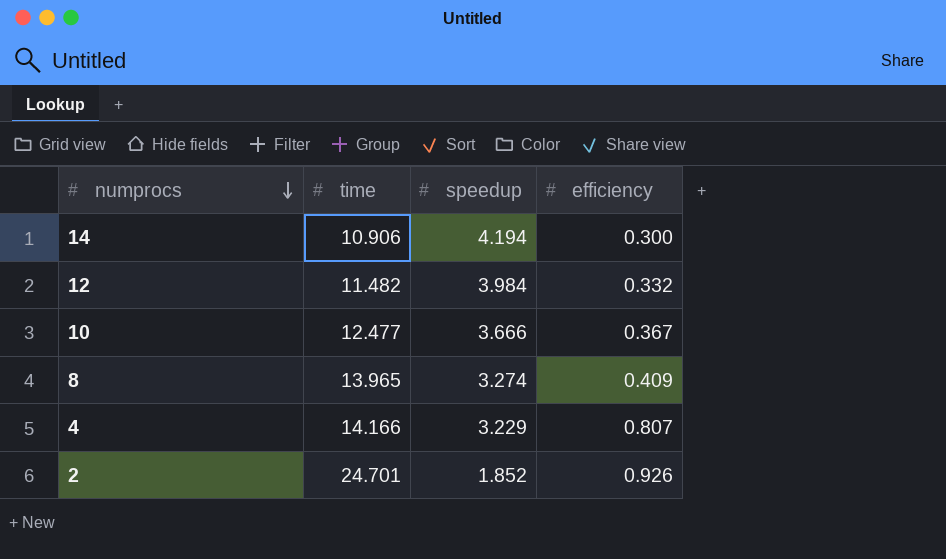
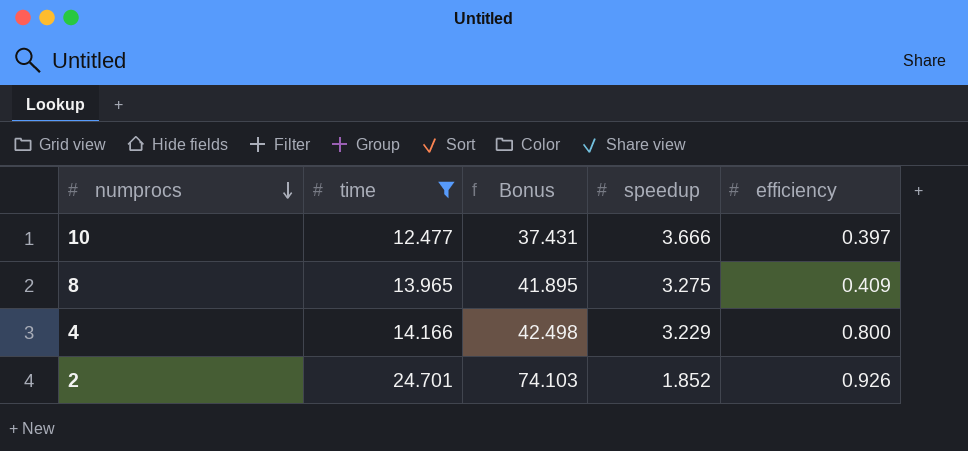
filter: none -> time >= 12.477
column Bonus | formula: none -> [time] * 3
10 | efficiency: 0.367 -> 0.397
8 | speedup: 3.274 -> 3.275
4 | efficiency: 0.807 -> 0.800

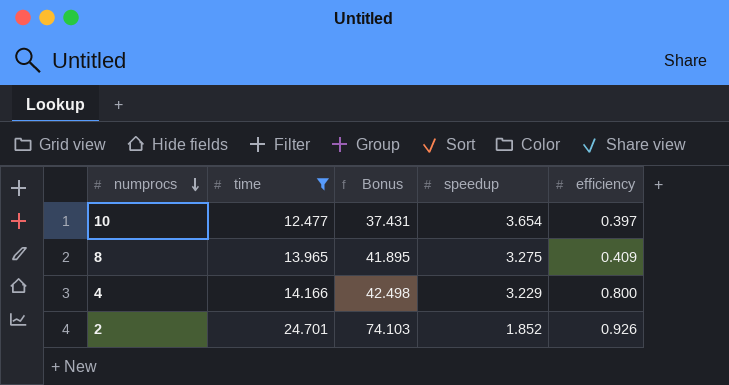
10 | speedup: 3.666 -> 3.654

